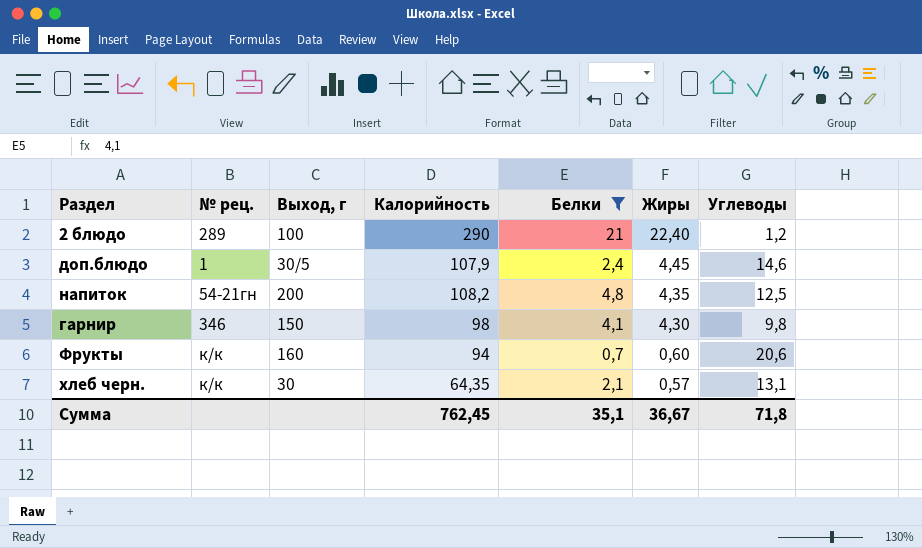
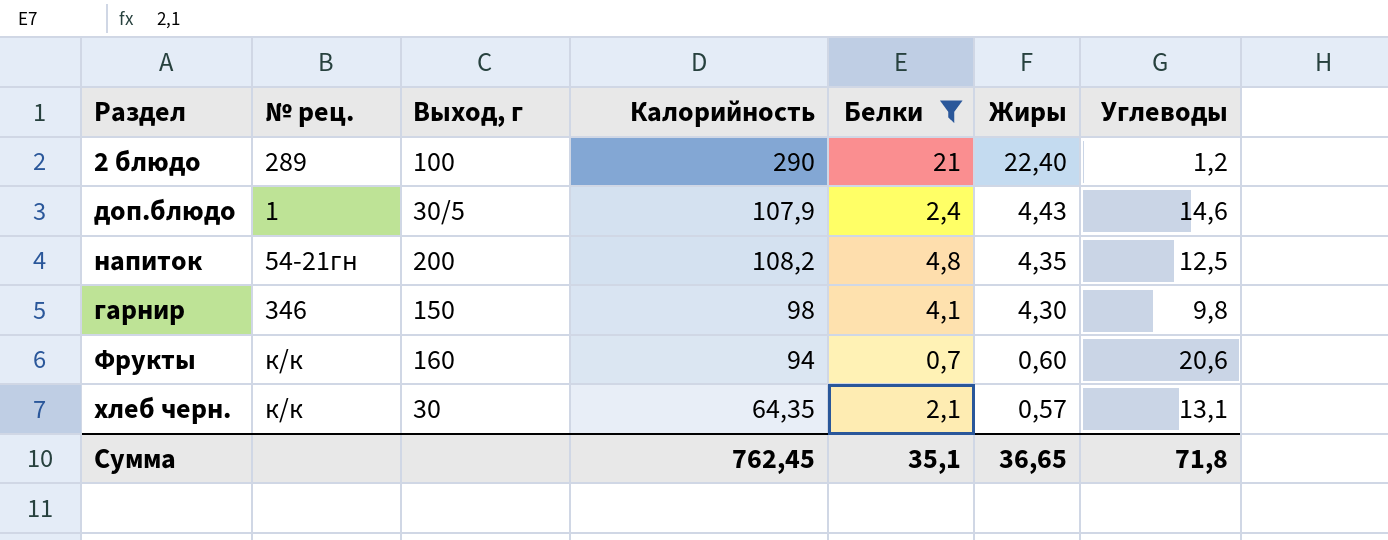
доп.блюдо | Жиры: 4,45 -> 4,43
Сумма | Жиры: 36,67 -> 36,65

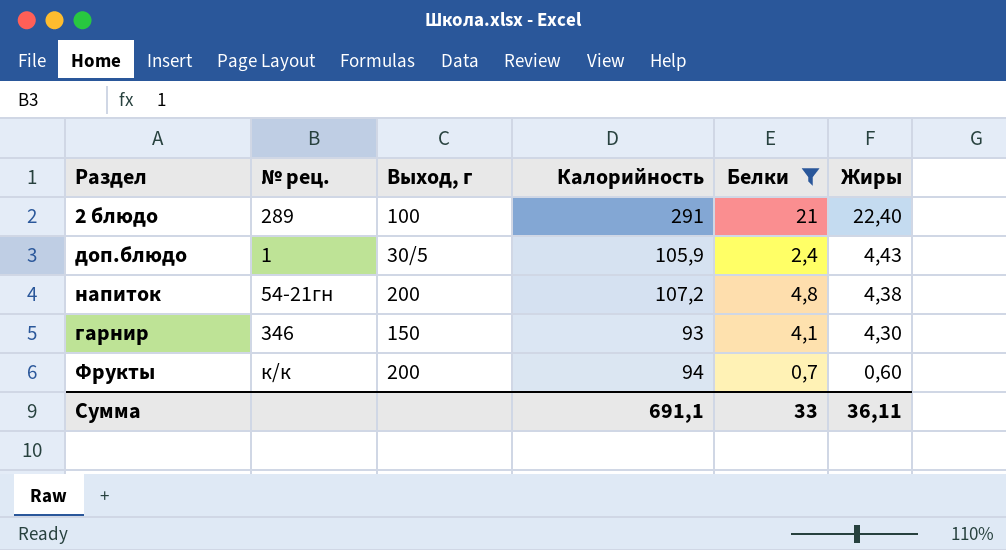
column Углеводы | position: 7 -> none
row хлеб черн.: к/к | 30 | 64,35 | 2,1 | 0,57 | 13,1 -> none
2 блюдо | Калорийность: 290 -> 291
доп.блюдо | Калорийность: 107,9 -> 105,9
напиток | Калорийность: 108,2 -> 107,2
напиток | Жиры: 4,35 -> 4,38
гарнир | Калорийность: 98 -> 93
Фрукты | Выход, г: 160 -> 200
Сумма | Калорийность: 762,45 -> 691,1
Сумма | Белки: 35,1 -> 33
Сумма | Жиры: 36,65 -> 36,11

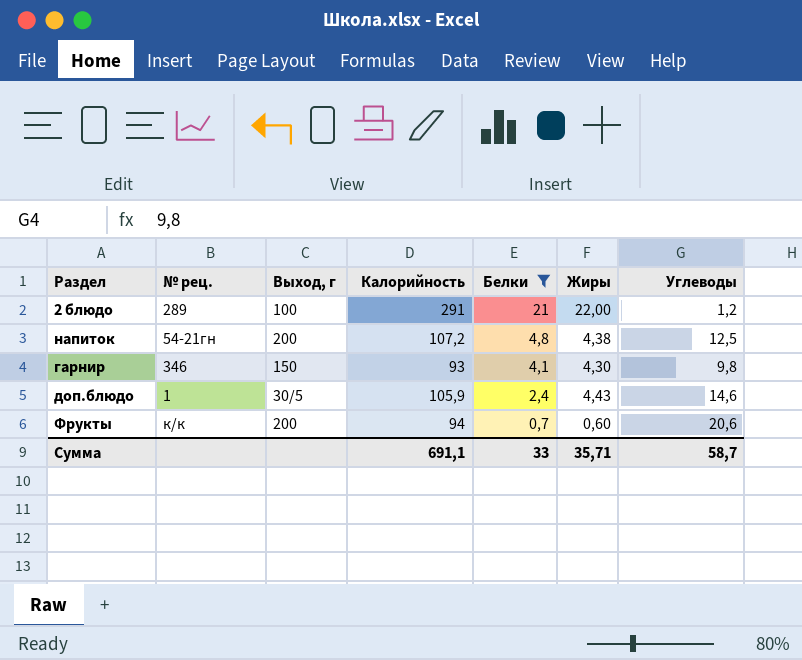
row order: Жиры descending -> Белки descending
column Углеводы | position: none -> 7
2 блюдо | Жиры: 22,40 -> 22,00
Сумма | Жиры: 36,11 -> 35,71

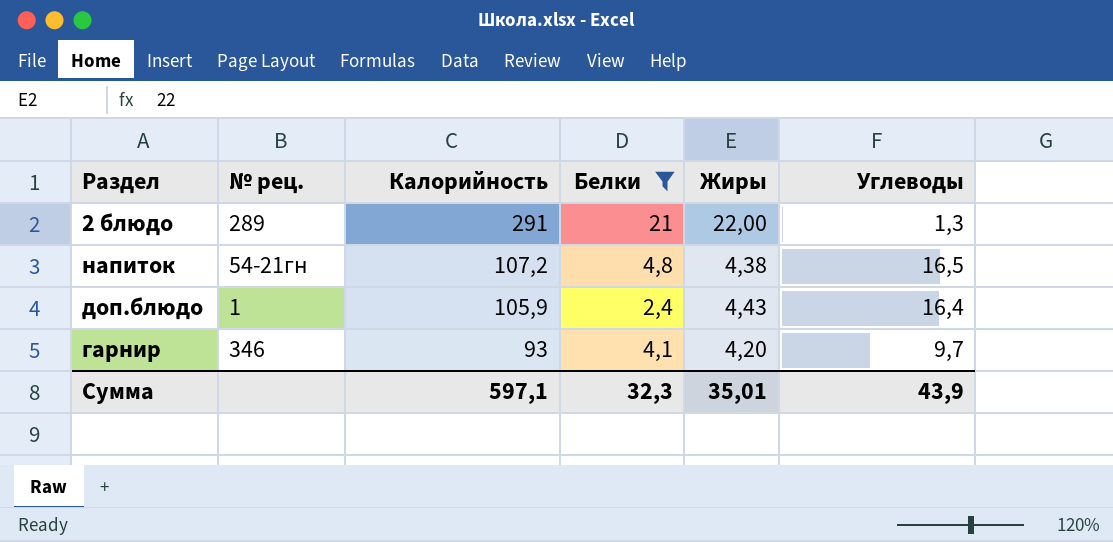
row order: Белки descending -> Калорийность descending
column Выход, г | position: 3 -> none
row Фрукты: к/к | 200 | 94 | 0,7 | 0,60 | 20,6 -> none
2 блюдо | Углеводы: 1,2 -> 1,3
напиток | Углеводы: 12,5 -> 16,5
доп.блюдо | Углеводы: 14,6 -> 16,4
гарнир | Жиры: 4,30 -> 4,20
гарнир | Углеводы: 9,8 -> 9,7
Сумма | Калорийность: 691,1 -> 597,1
Сумма | Белки: 33 -> 32,3
Сумма | Жиры: 35,71 -> 35,01
Сумма | Углеводы: 58,7 -> 43,9

